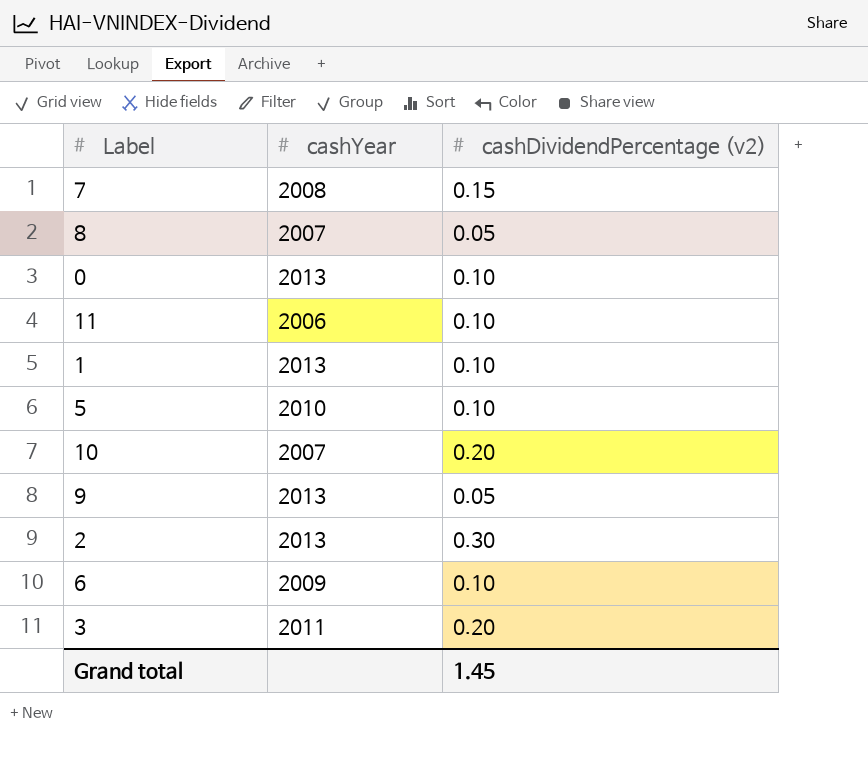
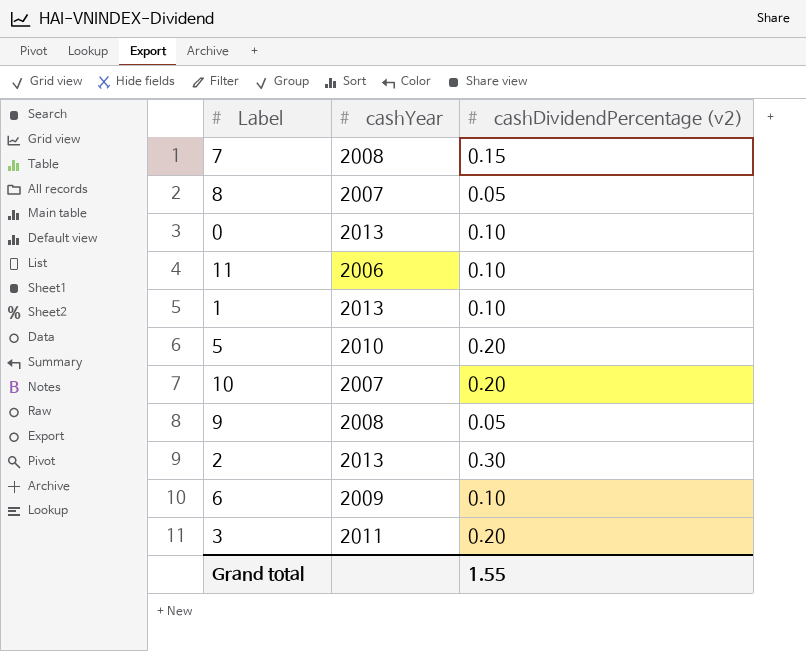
5 | cashDividendPercentage (v2): 0.10 -> 0.20
9 | cashYear: 2013 -> 2008
Grand total | cashDividendPercentage (v2): 1.45 -> 1.55

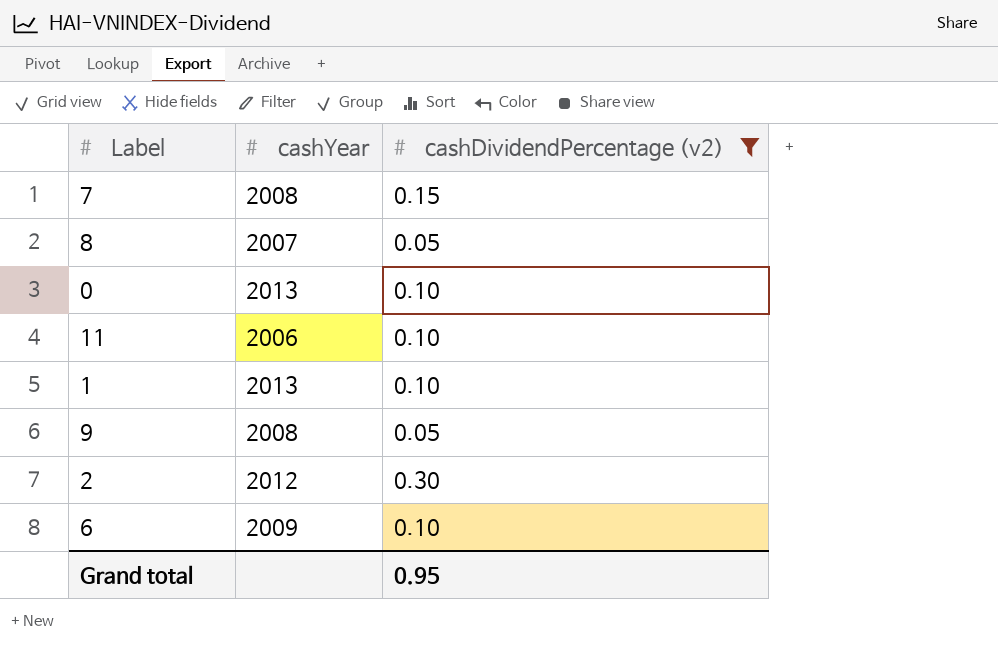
filter: none -> cashDividendPercentage (v2) != 0.20
2 | cashYear: 2013 -> 2012
Grand total | cashDividendPercentage (v2): 1.55 -> 0.95

